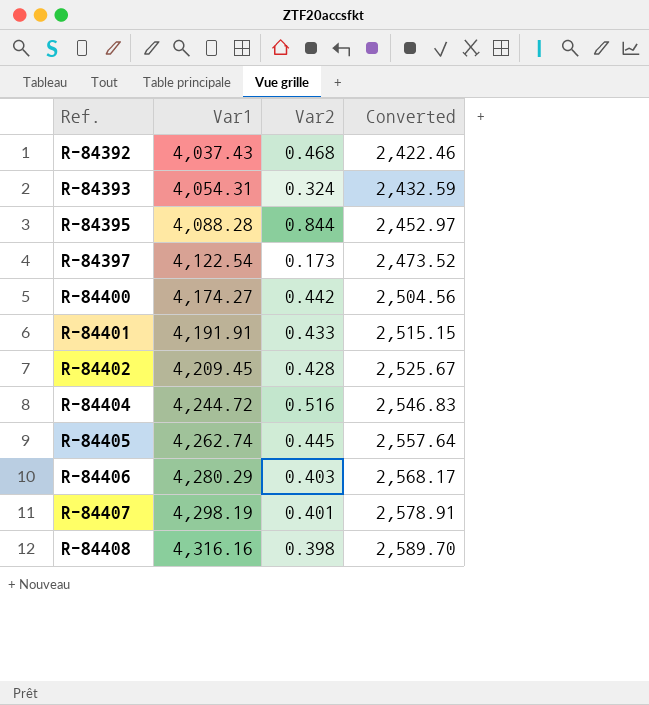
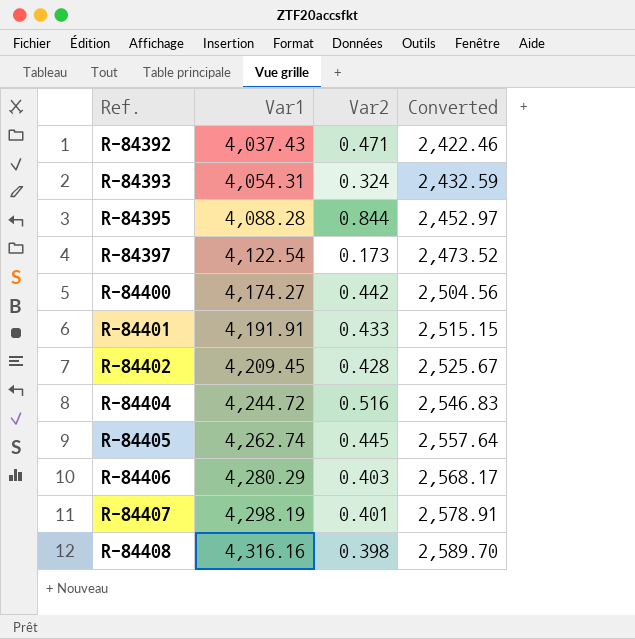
R-84392 | Var2: 0.468 -> 0.471

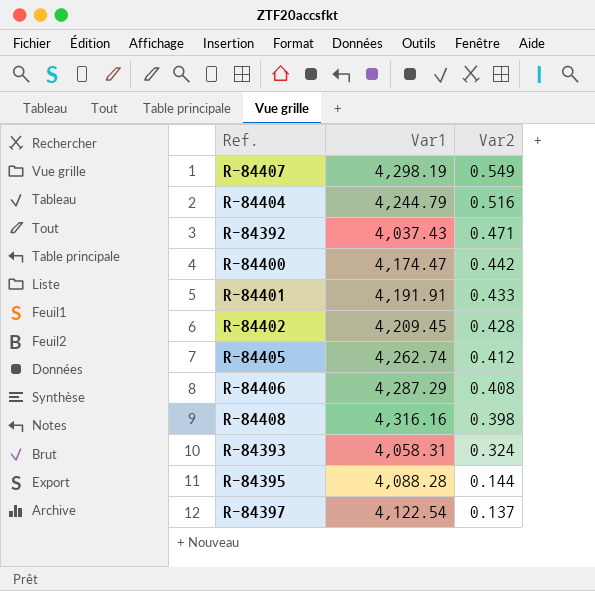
row order: Ref. ascending -> Var2 descending
column Converted | formula: [Var1] * 0.6 -> none
R-84407 | Var2: 0.401 -> 0.549
R-84404 | Var1: 4,244.72 -> 4,244.79
R-84400 | Var1: 4,174.27 -> 4,174.47
R-84405 | Var2: 0.445 -> 0.412
R-84406 | Var1: 4,280.29 -> 4,287.29
R-84406 | Var2: 0.403 -> 0.408
R-84393 | Var1: 4,054.31 -> 4,058.31
R-84395 | Var2: 0.844 -> 0.144
R-84397 | Var2: 0.173 -> 0.137

